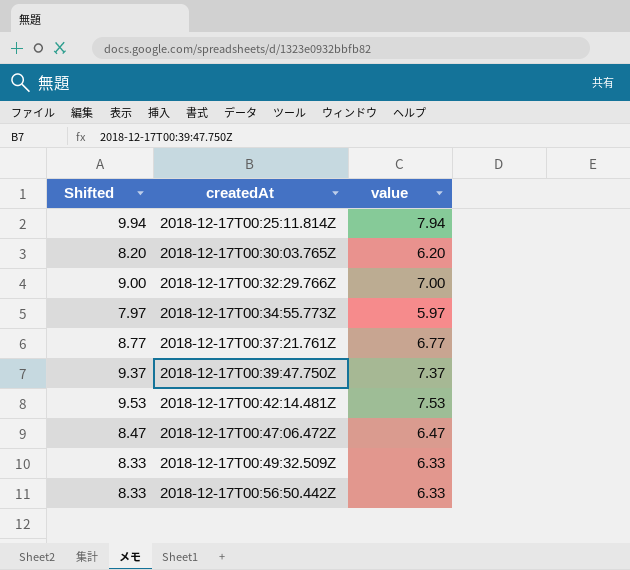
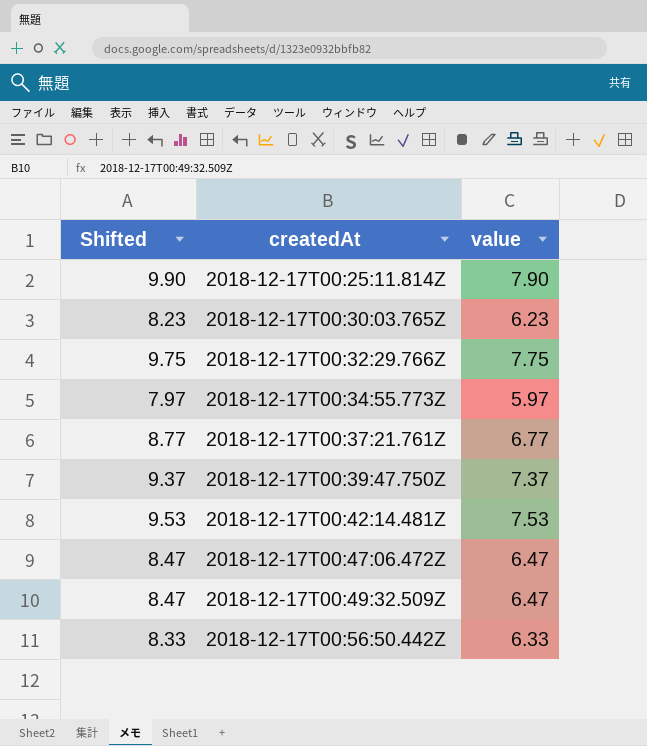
2018-12-17T00:25:11.814Z | Shifted: 9.94 -> 9.90
2018-12-17T00:25:11.814Z | value: 7.94 -> 7.90
2018-12-17T00:30:03.765Z | Shifted: 8.20 -> 8.23
2018-12-17T00:30:03.765Z | value: 6.20 -> 6.23
2018-12-17T00:32:29.766Z | Shifted: 9.00 -> 9.75
2018-12-17T00:32:29.766Z | value: 7.00 -> 7.75
2018-12-17T00:49:32.509Z | Shifted: 8.33 -> 8.47
2018-12-17T00:49:32.509Z | value: 6.33 -> 6.47

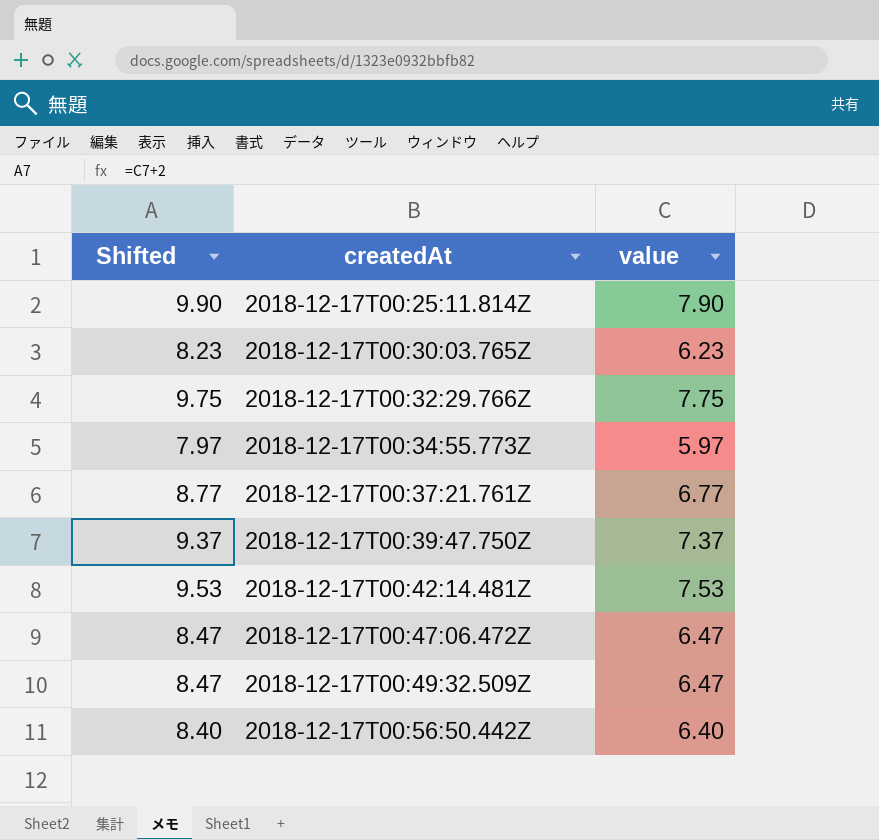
2018-12-17T00:56:50.442Z | Shifted: 8.33 -> 8.40
2018-12-17T00:56:50.442Z | value: 6.33 -> 6.40

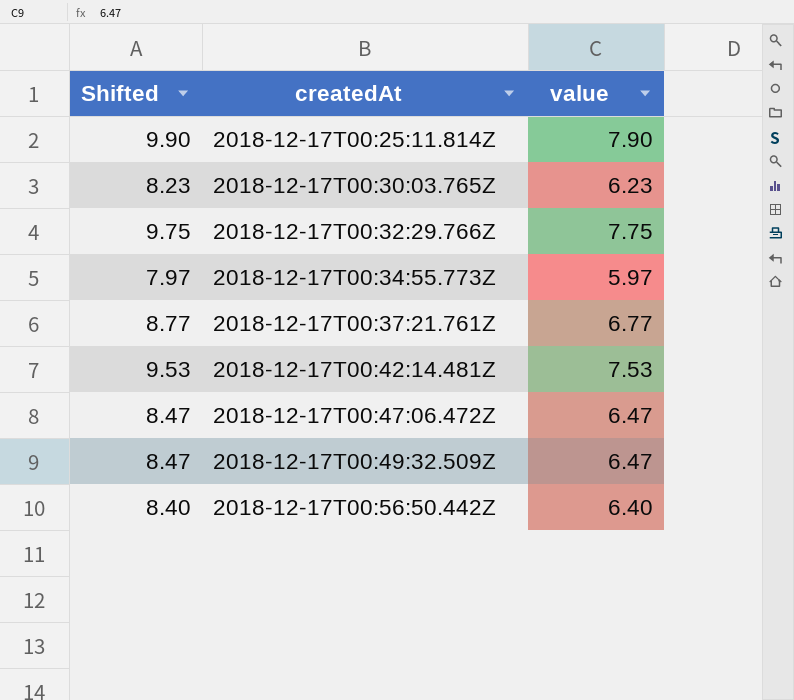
row 2018-12-17T00:39:47.750Z: 9.37 | 7.37 -> none

